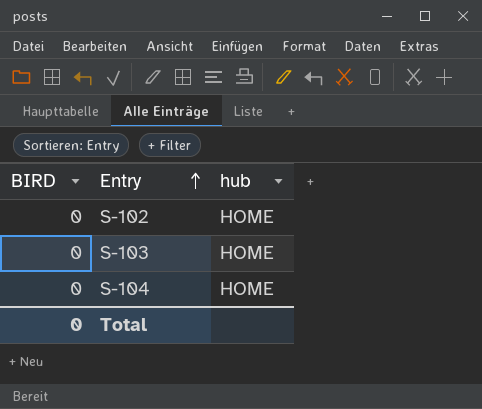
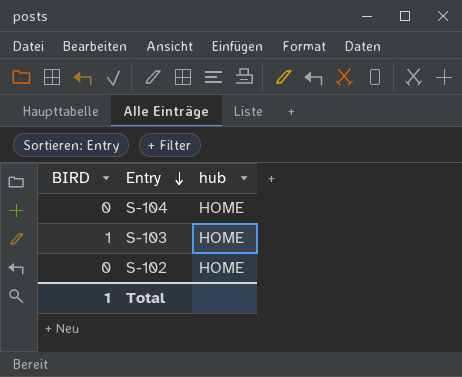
row order: Entry ascending -> Entry descending
S-103 | BIRD: 0 -> 1
Total | BIRD: 0 -> 1

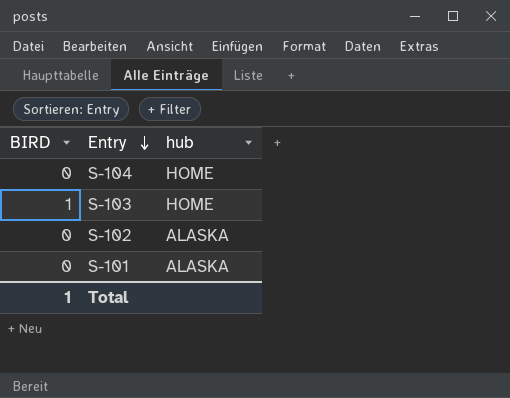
S-102 | hub: HOME -> ALASKA
row S-101: none -> 0 | ALASKA

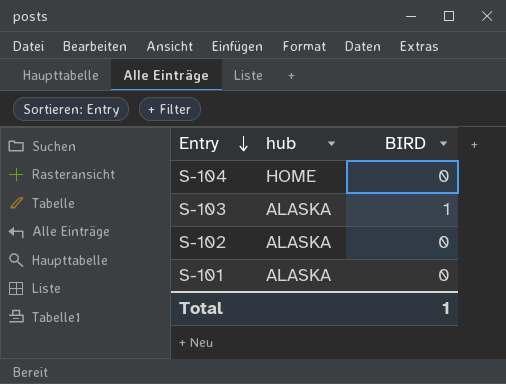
column BIRD | position: 1 -> 3
S-103 | hub: HOME -> ALASKA

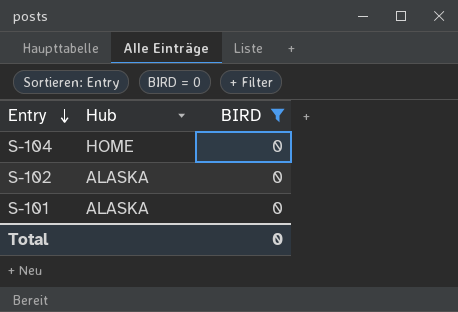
filter: none -> BIRD = 0
column name: hub -> Hub
Total | BIRD: 1 -> 0

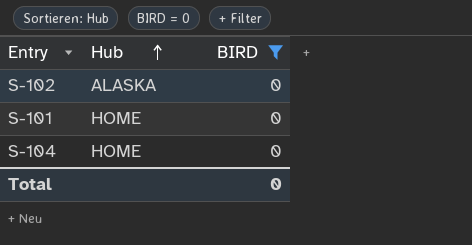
row order: Entry descending -> Hub ascending
S-101 | Hub: ALASKA -> HOME

